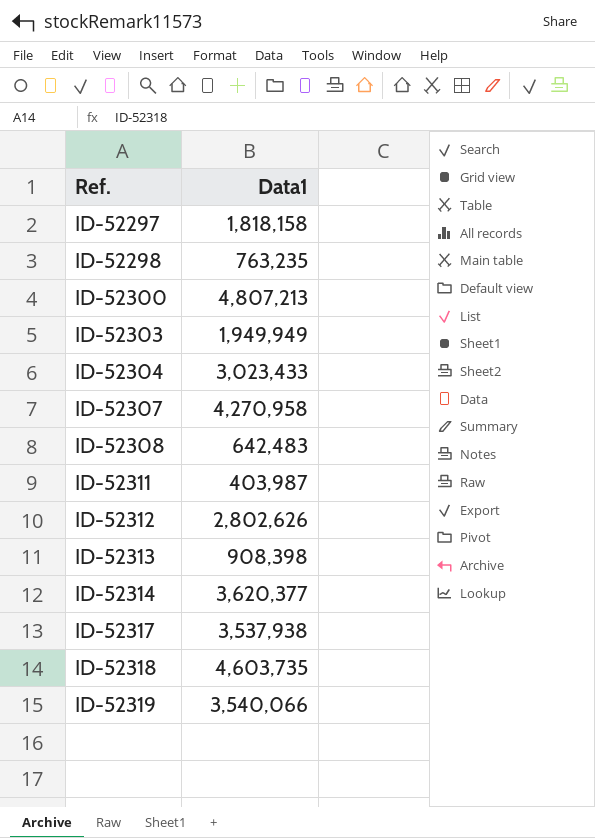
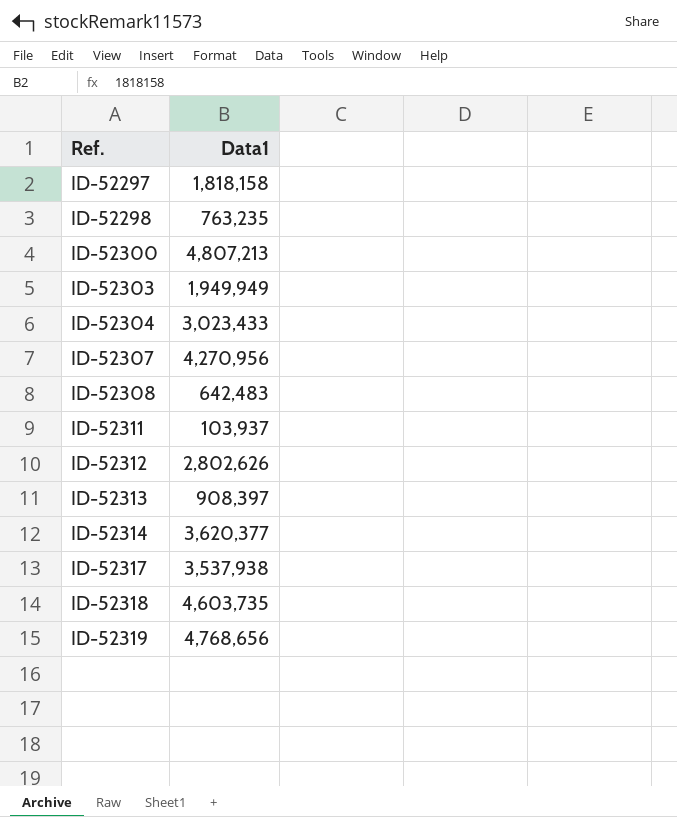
ID-52307 | Data1: 4,270,958 -> 4,270,956
ID-52311 | Data1: 403,987 -> 103,937
ID-52313 | Data1: 908,398 -> 908,397
ID-52319 | Data1: 3,540,066 -> 4,768,656

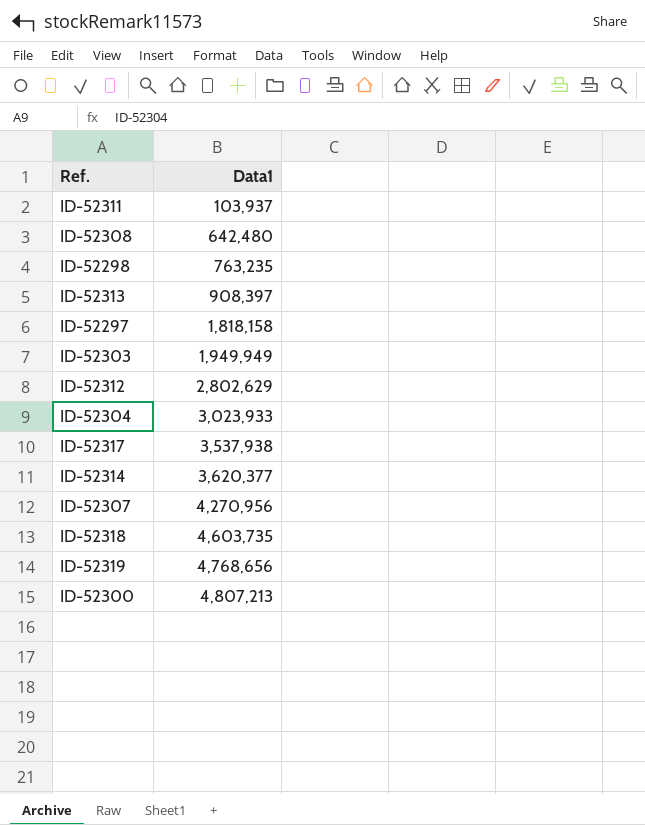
row order: Ref. ascending -> Data1 ascending
ID-52308 | Data1: 642,483 -> 642,480
ID-52312 | Data1: 2,802,626 -> 2,802,629
ID-52304 | Data1: 3,023,433 -> 3,023,933

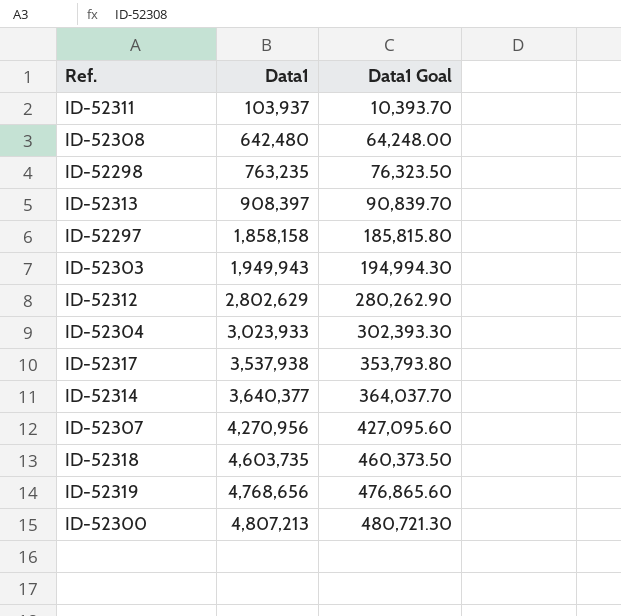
column Data1 Goal | formula: none -> [Data1] * 0.1
ID-52297 | Data1: 1,818,158 -> 1,858,158
ID-52303 | Data1: 1,949,949 -> 1,949,943
ID-52314 | Data1: 3,620,377 -> 3,640,377

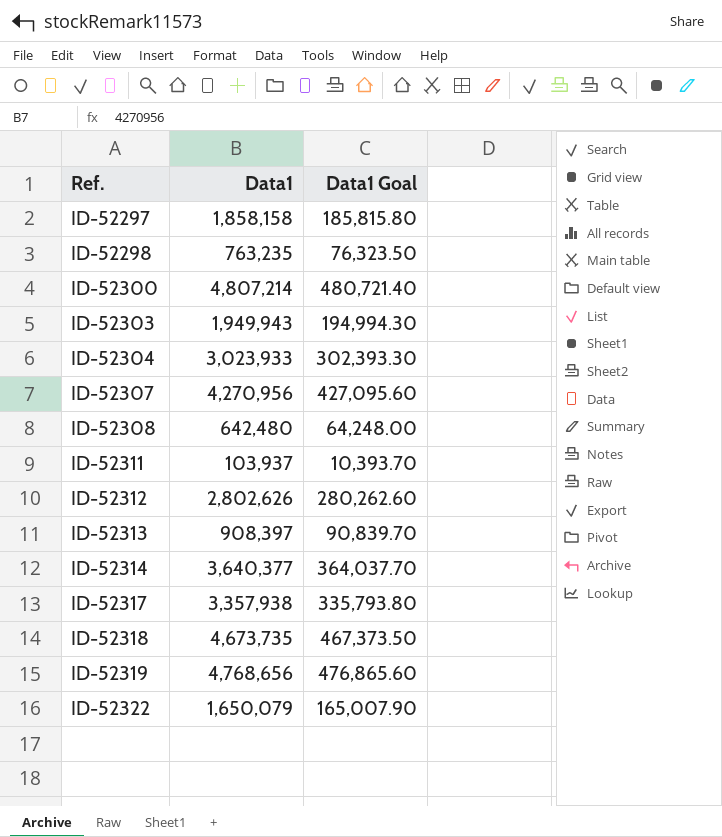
row order: Data1 ascending -> Ref. ascending
ID-52300 | Data1: 4,807,213 -> 4,807,214
ID-52300 | Data1 Goal: 480,721.30 -> 480,721.40
ID-52312 | Data1: 2,802,629 -> 2,802,626
ID-52312 | Data1 Goal: 280,262.90 -> 280,262.60
ID-52317 | Data1: 3,537,938 -> 3,357,938
ID-52317 | Data1 Goal: 353,793.80 -> 335,793.80
ID-52318 | Data1: 4,603,735 -> 4,673,735
ID-52318 | Data1 Goal: 460,373.50 -> 467,373.50
row ID-52322: none -> 1,650,079 | 165,007.90

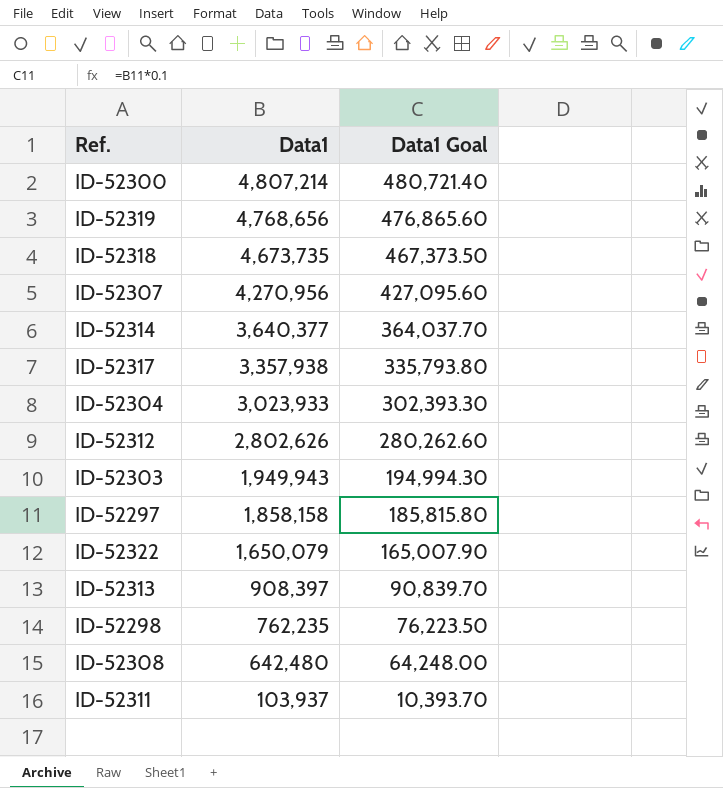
row order: Ref. ascending -> Data1 descending
ID-52298 | Data1: 763,235 -> 762,235
ID-52298 | Data1 Goal: 76,323.50 -> 76,223.50

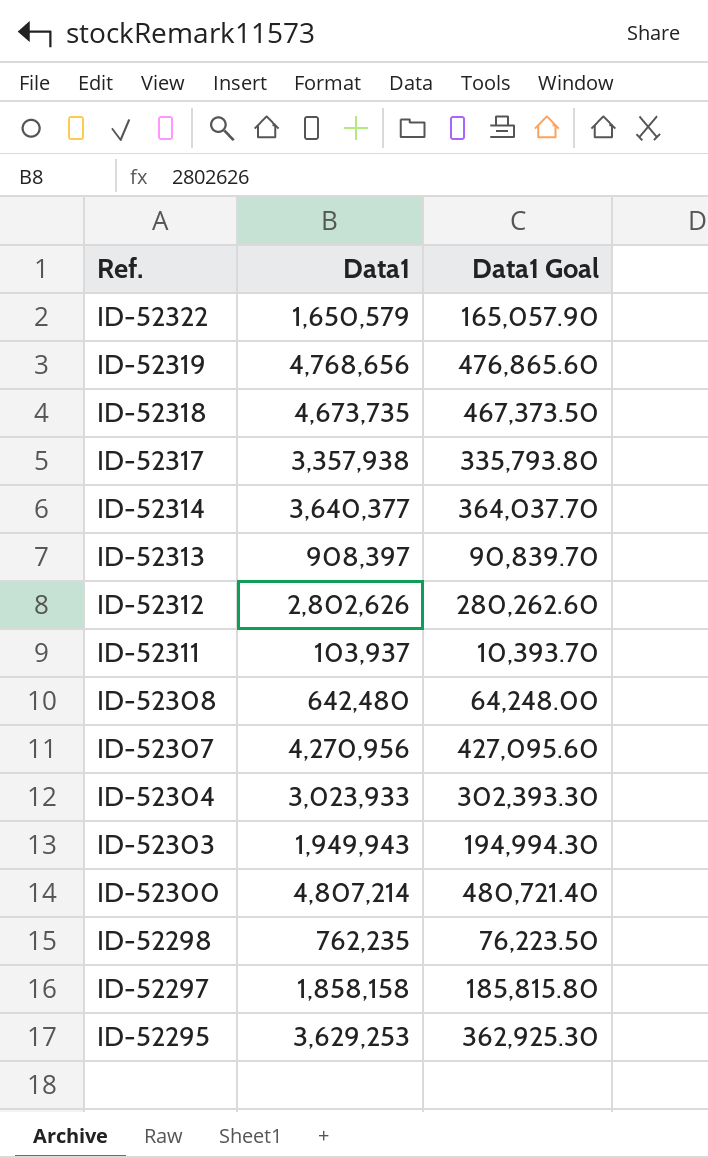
row order: Data1 descending -> Ref. descending
ID-52322 | Data1: 1,650,079 -> 1,650,579
ID-52322 | Data1 Goal: 165,007.90 -> 165,057.90
row ID-52295: none -> 3,629,253 | 362,925.30

